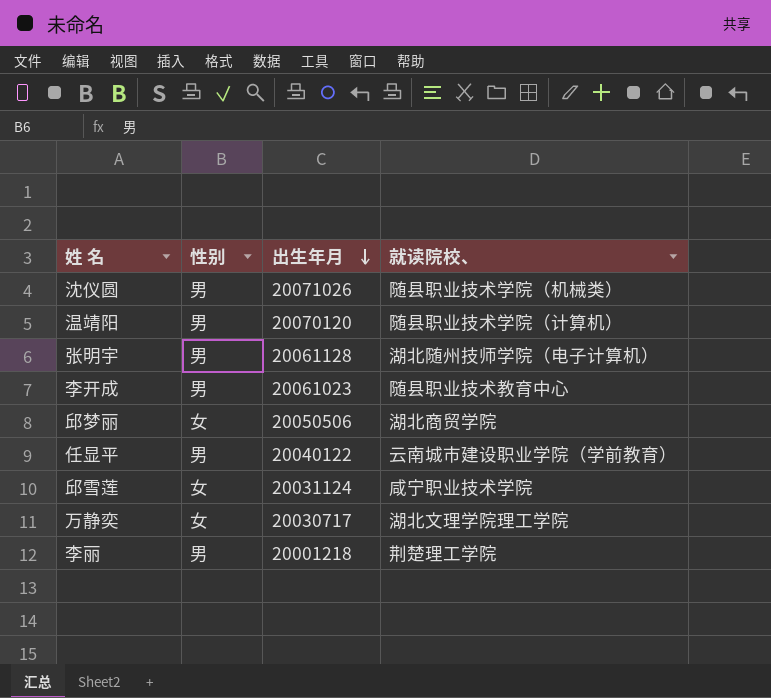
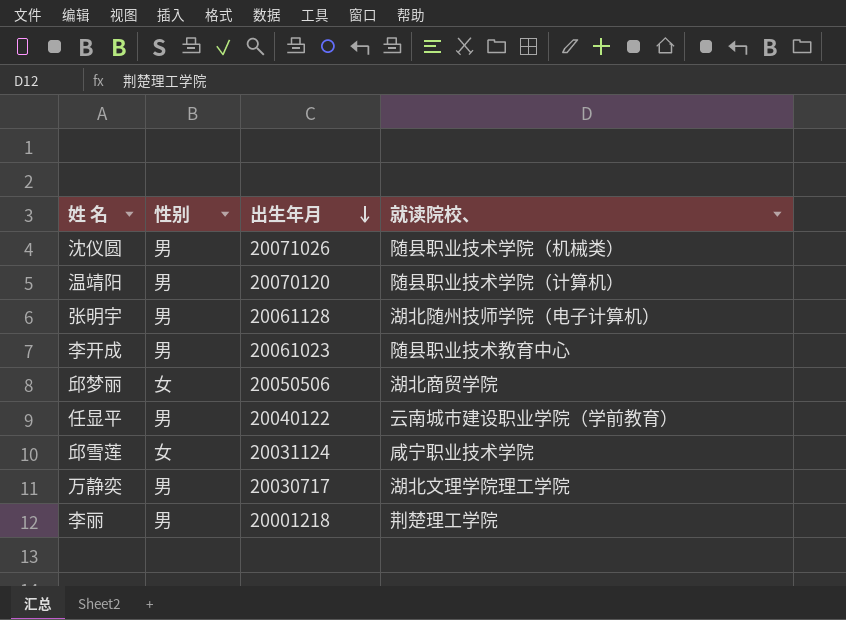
万静奕 | 性别: 女 -> 男

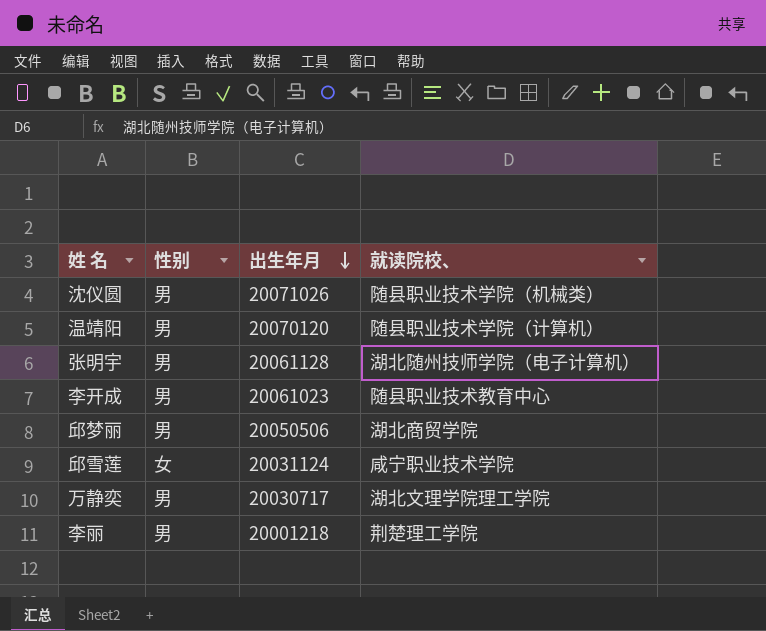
row 任显平: 男 | 20040122 | 云南城市建设职业学院（学前教育） -> none
邱梦丽 | 性别: 女 -> 男

